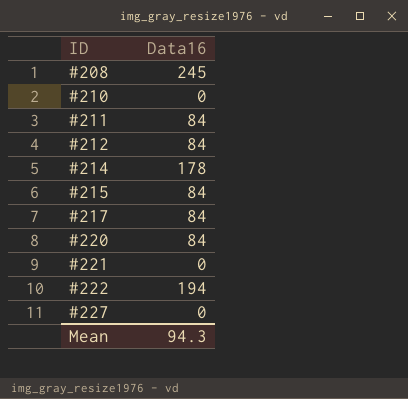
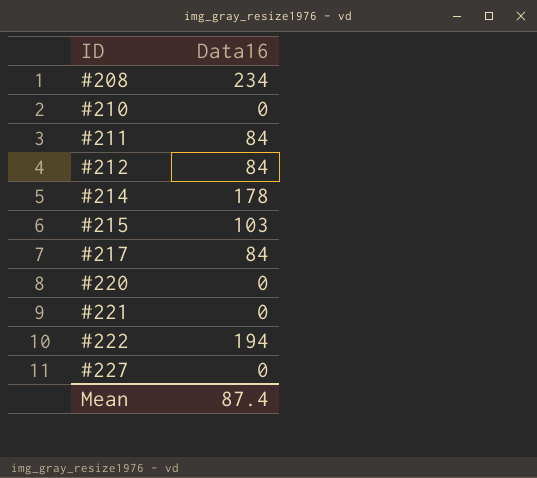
#208 | Data16: 245 -> 234
#215 | Data16: 84 -> 103
#220 | Data16: 84 -> 0
Mean | Data16: 94.3 -> 87.4

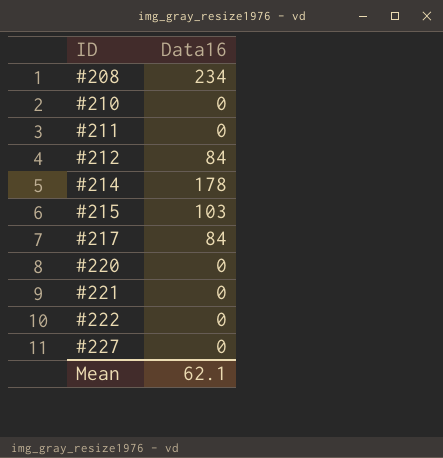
#211 | Data16: 84 -> 0
#222 | Data16: 194 -> 0
Mean | Data16: 87.4 -> 62.1

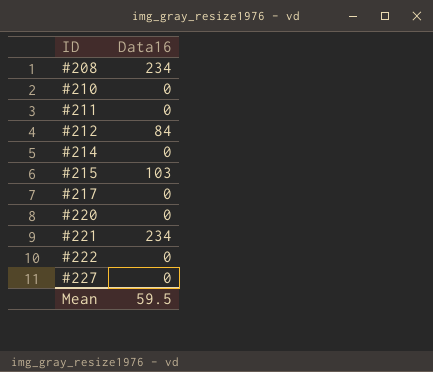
#214 | Data16: 178 -> 0
#217 | Data16: 84 -> 0
#221 | Data16: 0 -> 234
Mean | Data16: 62.1 -> 59.5

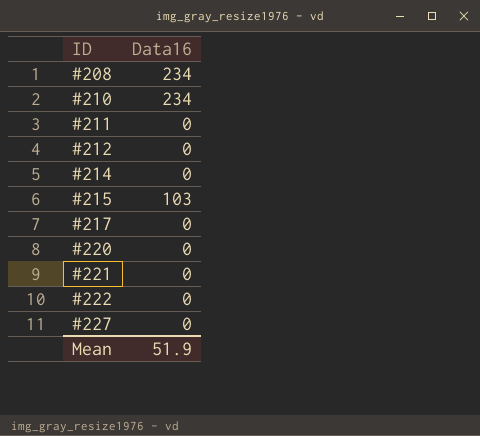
#210 | Data16: 0 -> 234
#212 | Data16: 84 -> 0
#221 | Data16: 234 -> 0
Mean | Data16: 59.5 -> 51.9

